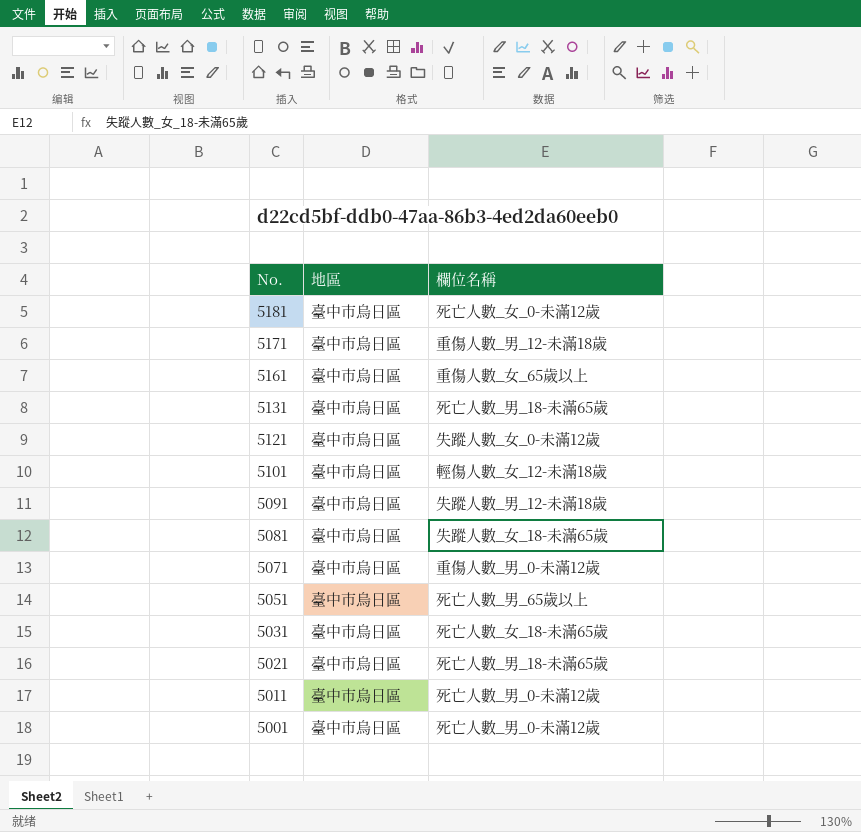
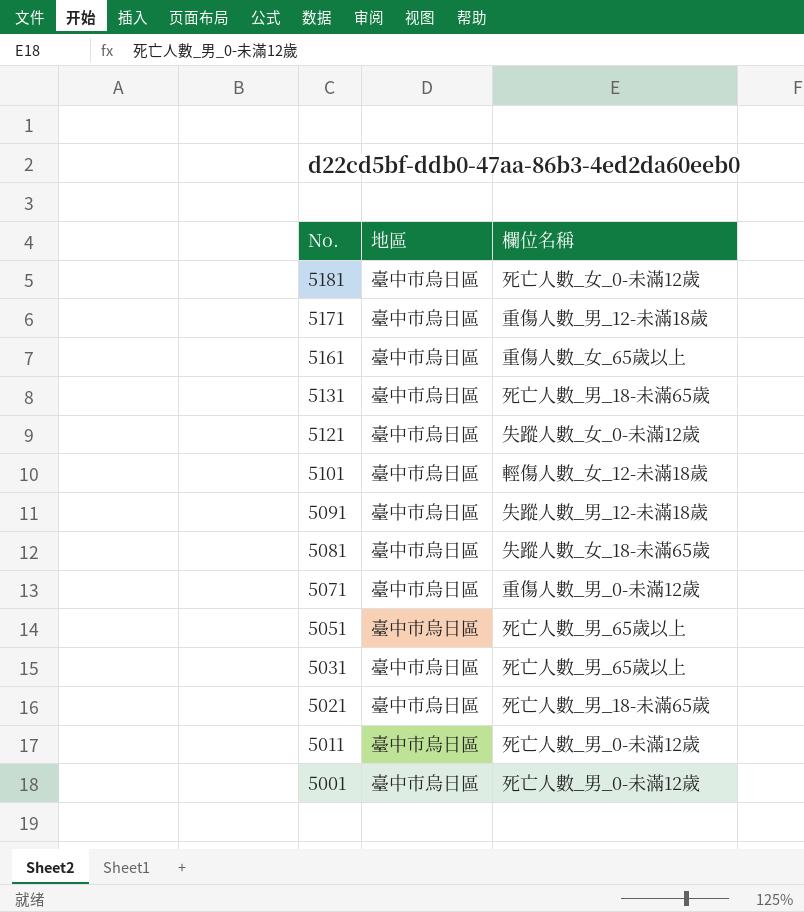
5031 | 欄位名稱: 死亡人數_女_18-未滿65歲 -> 死亡人數_男_65歲以上

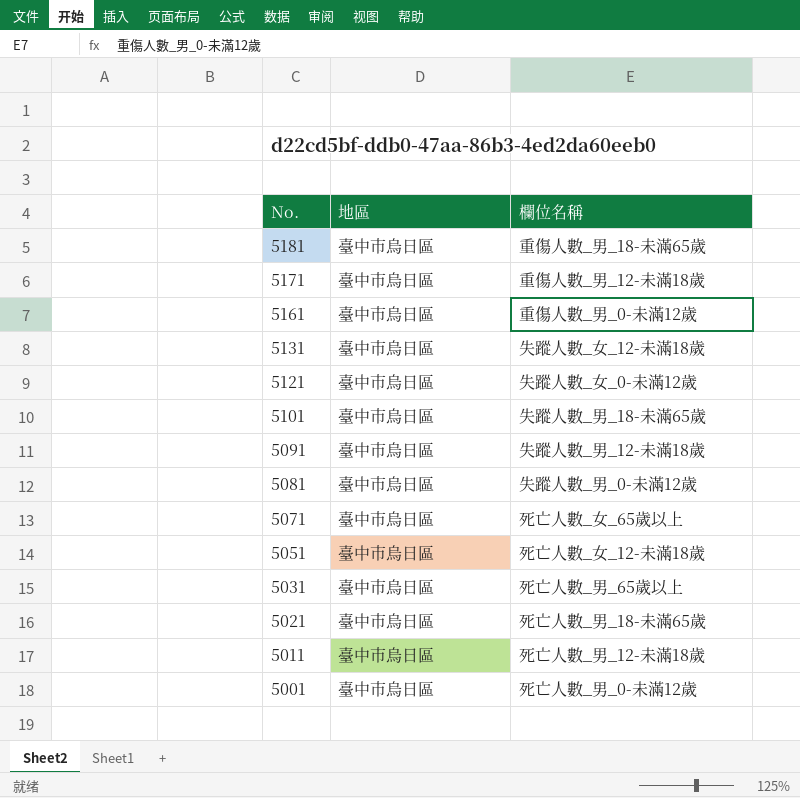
5181 | 欄位名稱: 死亡人數_女_0-未滿12歲 -> 重傷人數_男_18-未滿65歲
5161 | 欄位名稱: 重傷人數_女_65歲以上 -> 重傷人數_男_0-未滿12歲
5131 | 欄位名稱: 死亡人數_男_18-未滿65歲 -> 失蹤人數_女_12-未滿18歲
5101 | 欄位名稱: 輕傷人數_女_12-未滿18歲 -> 失蹤人數_男_18-未滿65歲
5081 | 欄位名稱: 失蹤人數_女_18-未滿65歲 -> 失蹤人數_男_0-未滿12歲
5071 | 欄位名稱: 重傷人數_男_0-未滿12歲 -> 死亡人數_女_65歲以上
5051 | 欄位名稱: 死亡人數_男_65歲以上 -> 死亡人數_女_12-未滿18歲
5011 | 欄位名稱: 死亡人數_男_0-未滿12歲 -> 死亡人數_男_12-未滿18歲

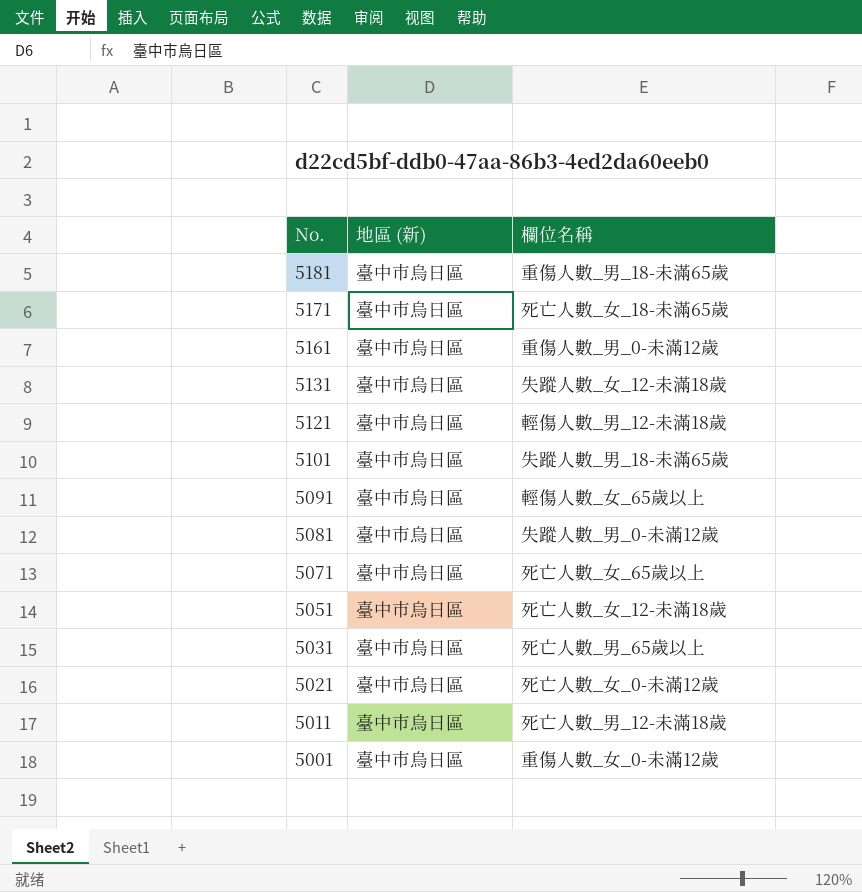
column name: 地區 -> 地區 (新)
5171 | 欄位名稱: 重傷人數_男_12-未滿18歲 -> 死亡人數_女_18-未滿65歲
5121 | 欄位名稱: 失蹤人數_女_0-未滿12歲 -> 輕傷人數_男_12-未滿18歲
5091 | 欄位名稱: 失蹤人數_男_12-未滿18歲 -> 輕傷人數_女_65歲以上
5021 | 欄位名稱: 死亡人數_男_18-未滿65歲 -> 死亡人數_女_0-未滿12歲
5001 | 欄位名稱: 死亡人數_男_0-未滿12歲 -> 重傷人數_女_0-未滿12歲

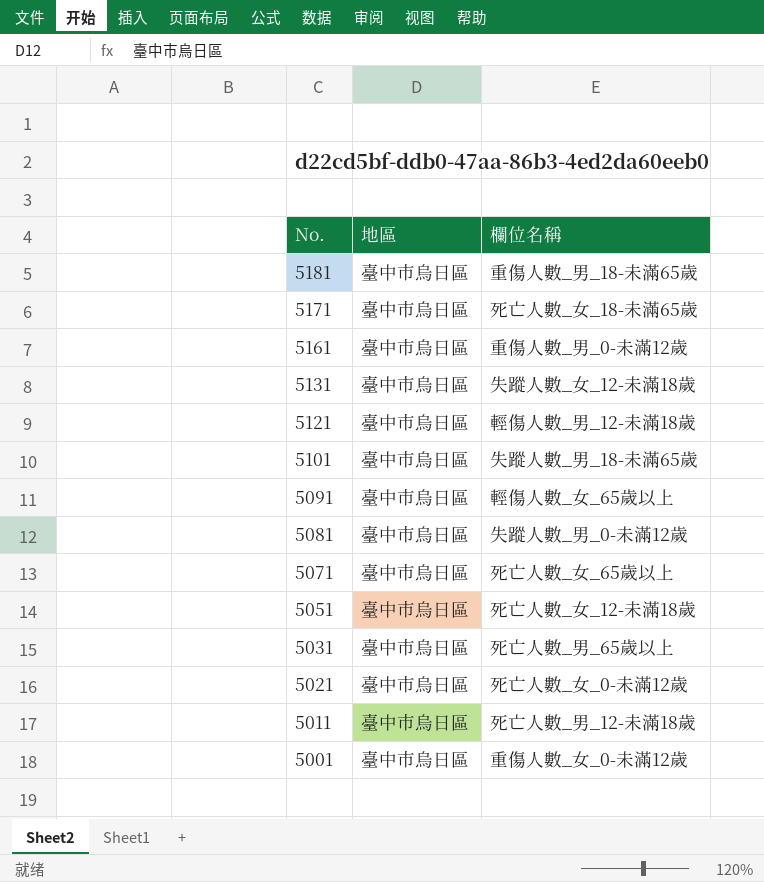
column name: 地區 (新) -> 地區

